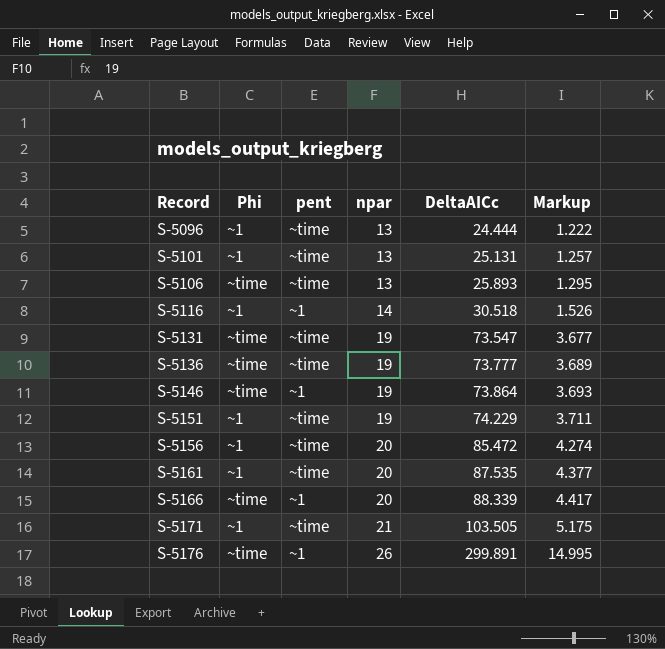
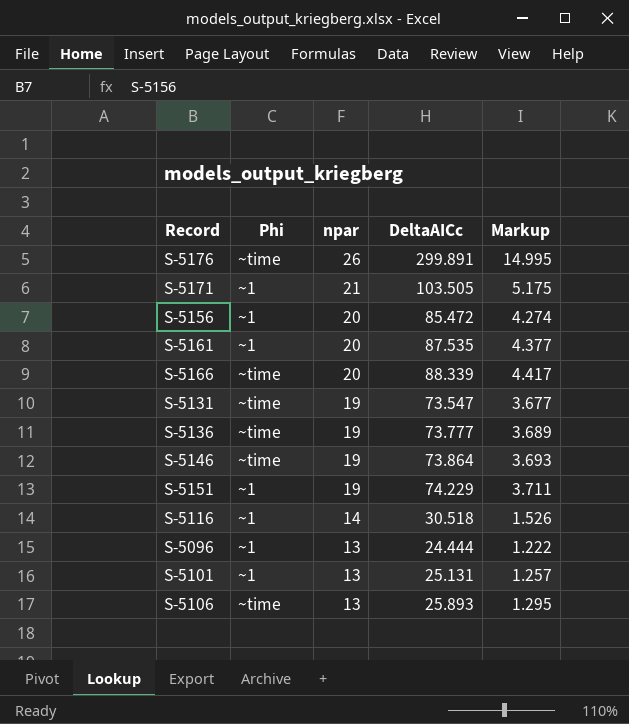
row order: Record ascending -> npar descending
column pent | position: 3 -> none

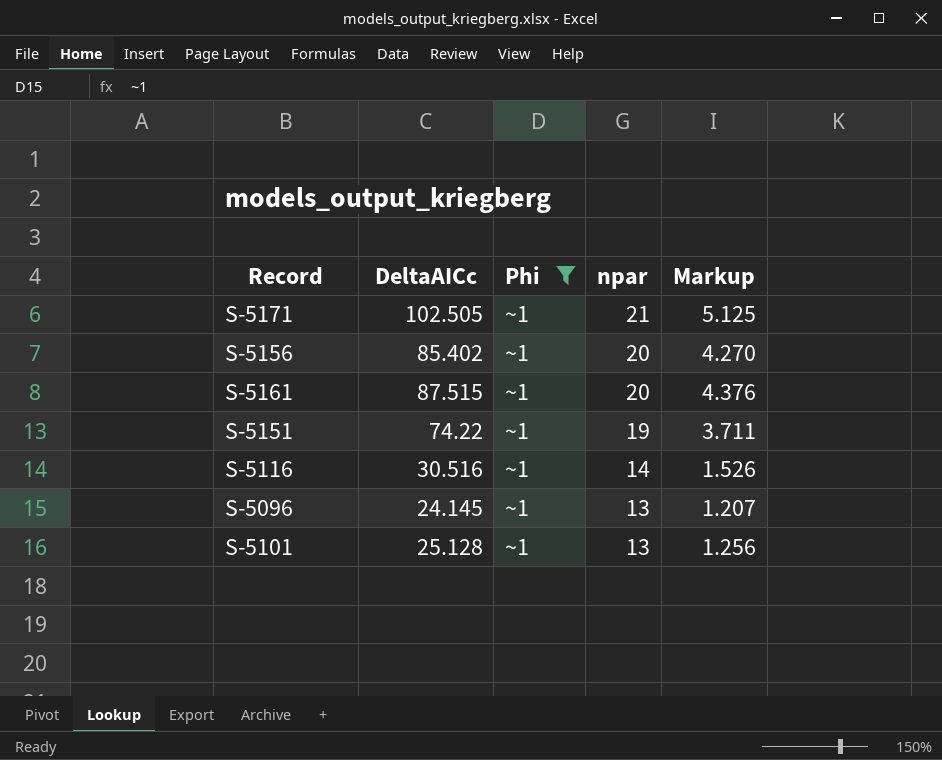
filter: none -> Phi = ~1
column DeltaAICc | position: 4 -> 2
S-5171 | DeltaAICc: 103.505 -> 102.505
S-5171 | Markup: 5.175 -> 5.125
S-5156 | DeltaAICc: 85.472 -> 85.402
S-5156 | Markup: 4.274 -> 4.270
S-5161 | DeltaAICc: 87.535 -> 87.515
S-5161 | Markup: 4.377 -> 4.376
S-5151 | DeltaAICc: 74.229 -> 74.22
S-5116 | DeltaAICc: 30.518 -> 30.516
S-5096 | DeltaAICc: 24.444 -> 24.145
S-5096 | Markup: 1.222 -> 1.207
S-5101 | DeltaAICc: 25.131 -> 25.128
S-5101 | Markup: 1.257 -> 1.256

